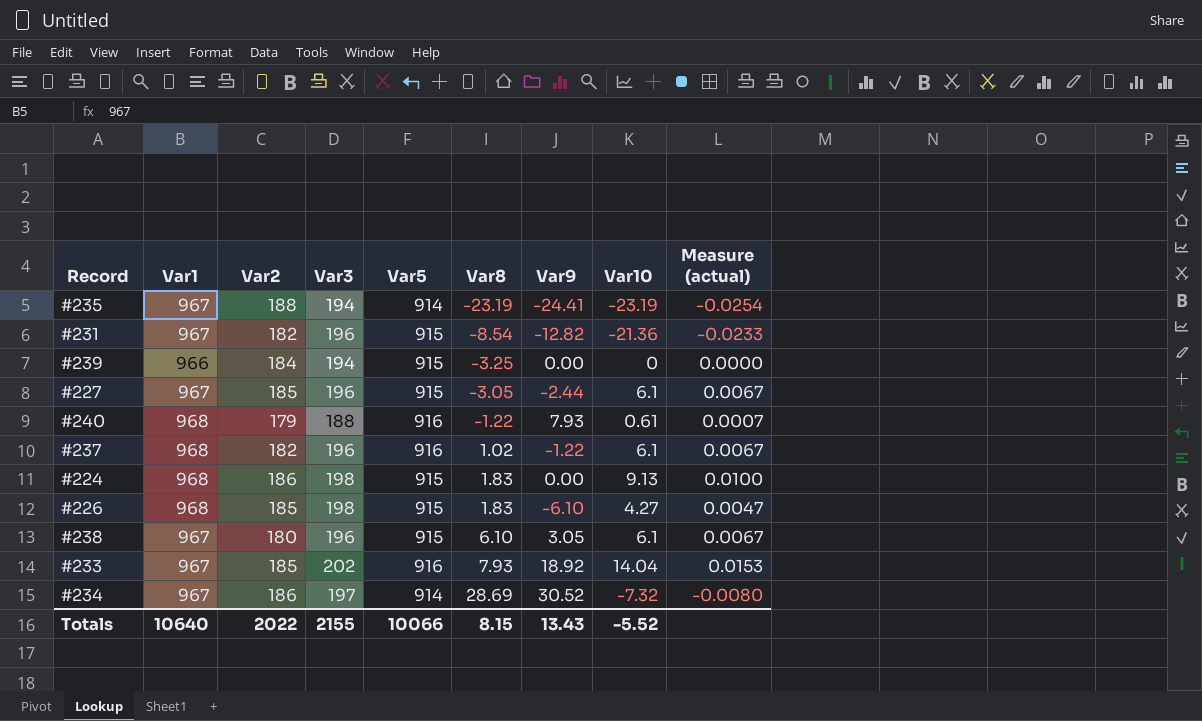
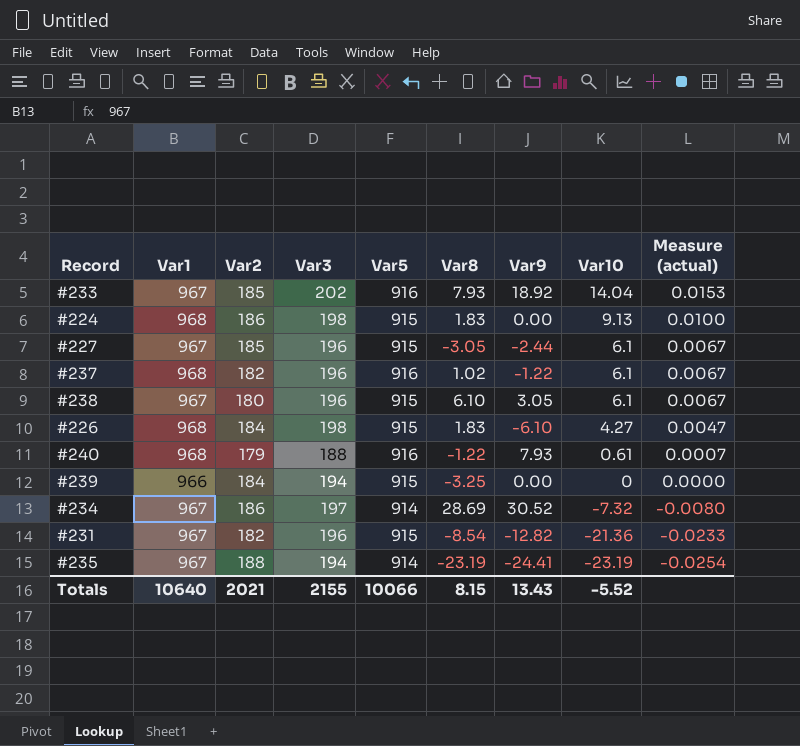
row order: Var8 ascending -> Var10 descending
#226 | Var2: 185 -> 184
Totals | Var2: 2022 -> 2021

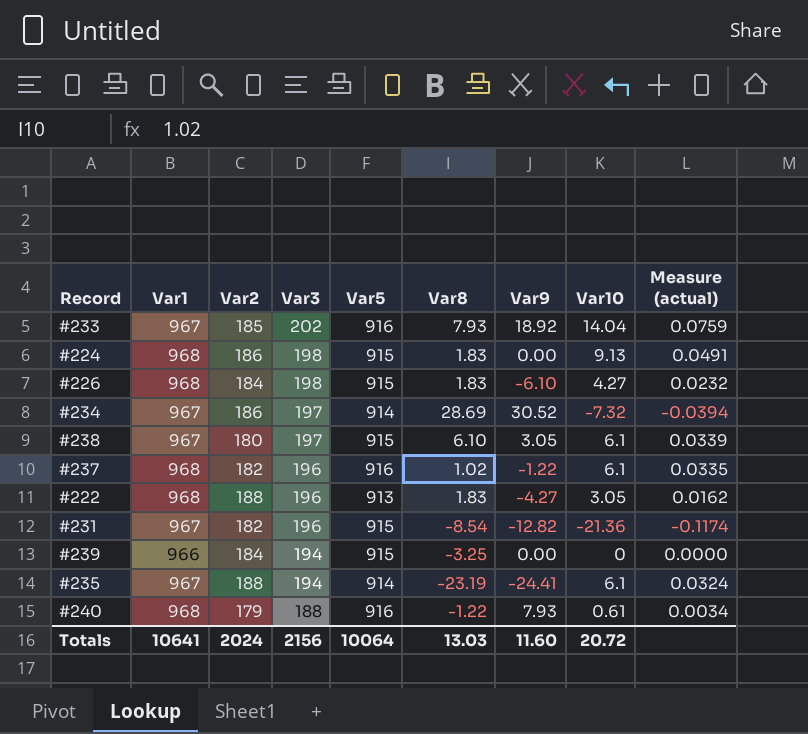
row order: Var10 descending -> Var3 descending
column Measure (actual) | formula: [Var10] / [Var5] -> [Var10] / [Var2]
row #227: 967 | 185 | 196 | 915 | -3.05 | -2.44 | 6.1 | 0.0067 -> none
#238 | Var3: 196 -> 197
row #222: none -> 968 | 188 | 196 | 913 | 1.83 | -4.27 | 3.05 | 0.0162
#235 | Var10: -23.19 -> 6.1
Totals | Var1: 10640 -> 10641
Totals | Var2: 2021 -> 2024
Totals | Var3: 2155 -> 2156
Totals | Var5: 10066 -> 10064
Totals | Var8: 8.15 -> 13.03
Totals | Var9: 13.43 -> 11.60
Totals | Var10: -5.52 -> 20.72

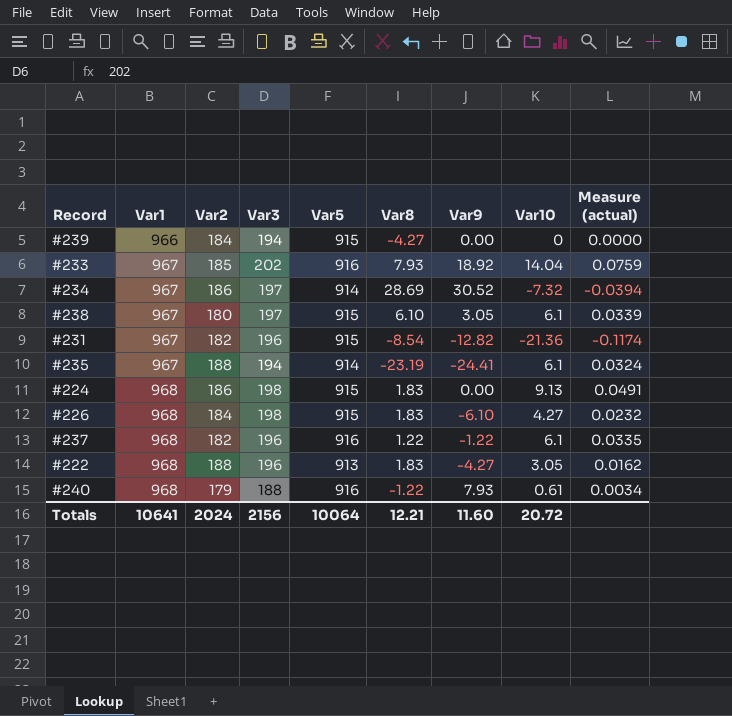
row order: Var3 descending -> Var1 ascending
#239 | Var8: -3.25 -> -4.27
#237 | Var8: 1.02 -> 1.22
Totals | Var8: 13.03 -> 12.21

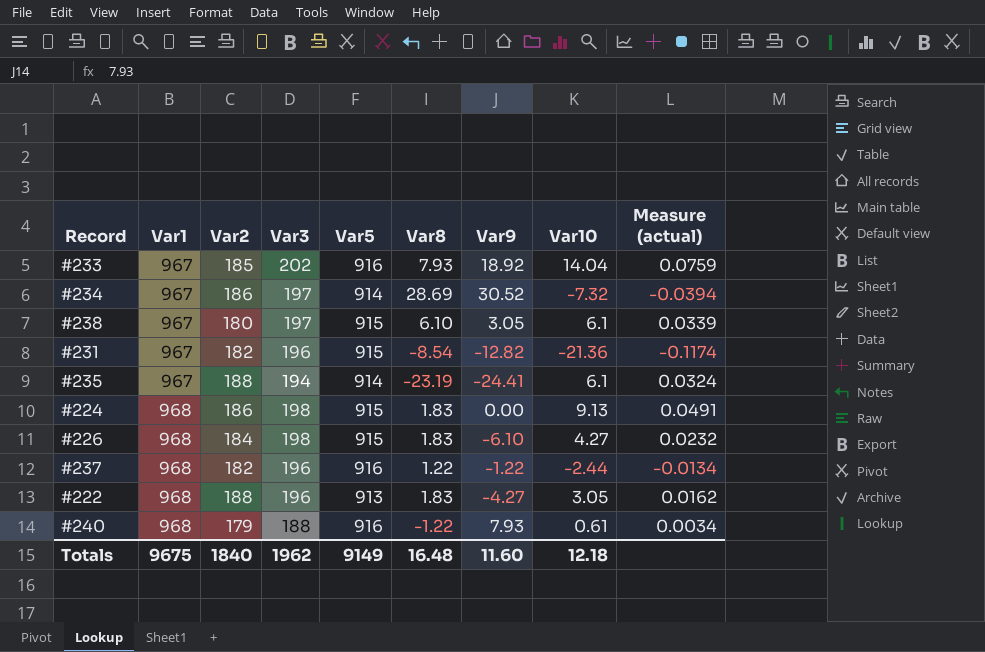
row #239: 966 | 184 | 194 | 915 | -4.27 | 0.00 | 0 | 0.0000 -> none
#237 | Var10: 6.1 -> -2.44
#237 | Measure (actual): 0.0335 -> -0.0134
Totals | Var1: 10641 -> 9675
Totals | Var2: 2024 -> 1840
Totals | Var3: 2156 -> 1962
Totals | Var5: 10064 -> 9149
Totals | Var8: 12.21 -> 16.48
Totals | Var10: 20.72 -> 12.18

